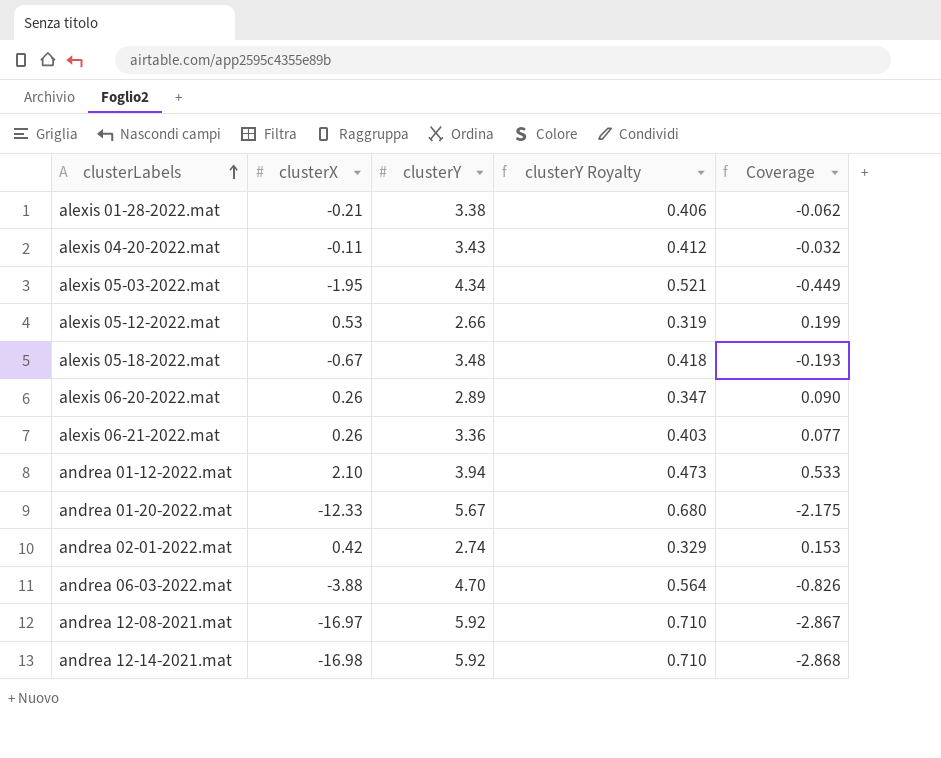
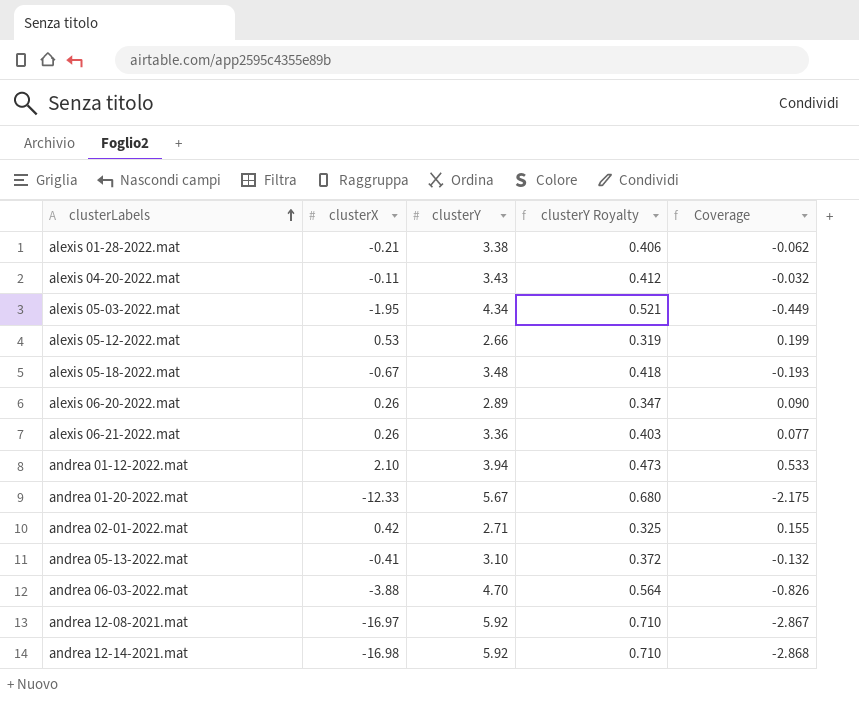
andrea 02-01-2022.mat | clusterY: 2.74 -> 2.71
andrea 02-01-2022.mat | clusterY Royalty: 0.329 -> 0.325
andrea 02-01-2022.mat | Coverage: 0.153 -> 0.155
row andrea 05-13-2022.mat: none -> -0.41 | 3.10 | 0.372 | -0.132

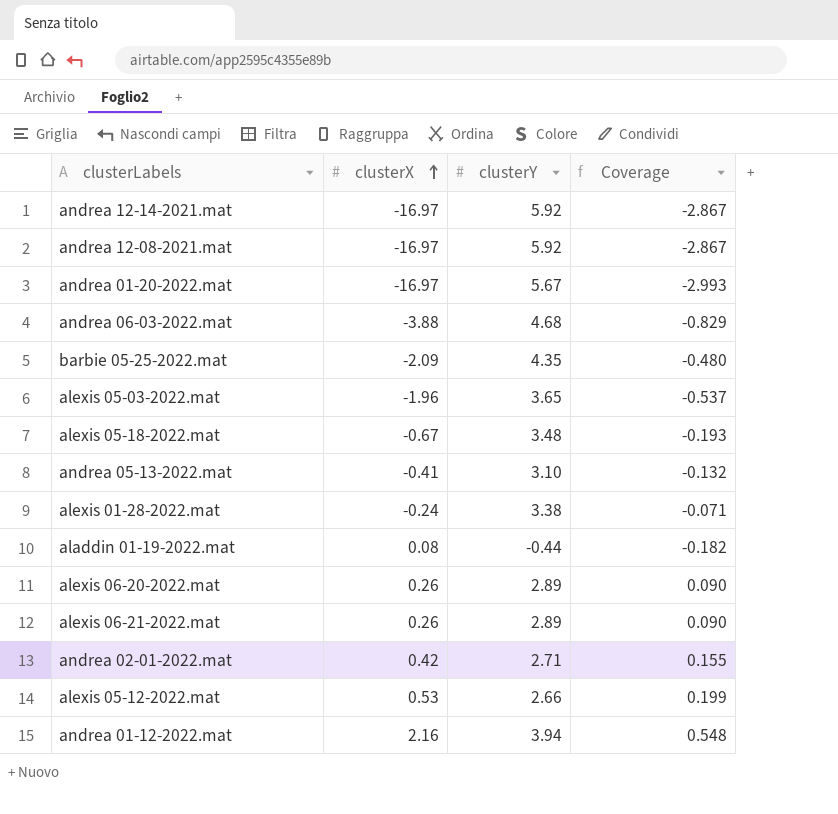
row order: clusterLabels ascending -> clusterX ascending
column clusterY Royalty | formula: [clusterY] * 0.12 -> none
row alexis 04-20-2022.mat: -0.11 | 3.43 | 0.412 | -0.032 -> none
andrea 12-14-2021.mat | clusterX: -16.98 -> -16.97
andrea 12-14-2021.mat | Coverage: -2.868 -> -2.867
andrea 01-20-2022.mat | clusterX: -12.33 -> -16.97
andrea 01-20-2022.mat | Coverage: -2.175 -> -2.993
andrea 06-03-2022.mat | clusterY: 4.70 -> 4.68
andrea 06-03-2022.mat | Coverage: -0.826 -> -0.829
row barbie 05-25-2022.mat: none -> -2.09 | 4.35 | -0.480
alexis 05-03-2022.mat | clusterX: -1.95 -> -1.96
alexis 05-03-2022.mat | clusterY: 4.34 -> 3.65
alexis 05-03-2022.mat | Coverage: -0.449 -> -0.537
alexis 01-28-2022.mat | clusterX: -0.21 -> -0.24
alexis 01-28-2022.mat | Coverage: -0.062 -> -0.071
row aladdin 01-19-2022.mat: none -> 0.08 | -0.44 | -0.182
alexis 06-21-2022.mat | clusterY: 3.36 -> 2.89
alexis 06-21-2022.mat | Coverage: 0.077 -> 0.090
andrea 01-12-2022.mat | clusterX: 2.10 -> 2.16
andrea 01-12-2022.mat | Coverage: 0.533 -> 0.548

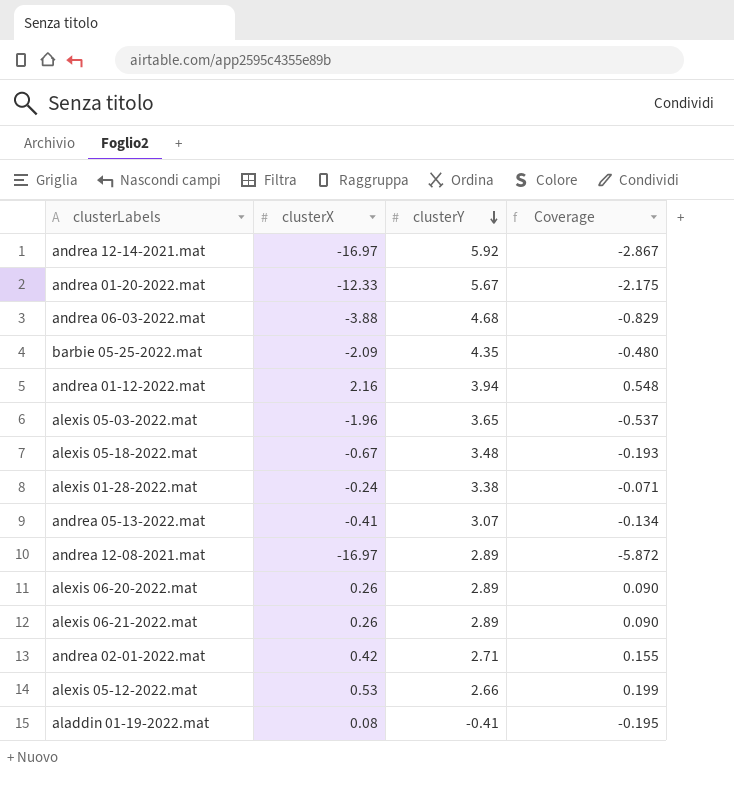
row order: clusterX ascending -> clusterY descending
andrea 01-20-2022.mat | clusterX: -16.97 -> -12.33
andrea 01-20-2022.mat | Coverage: -2.993 -> -2.175
andrea 05-13-2022.mat | clusterY: 3.10 -> 3.07
andrea 05-13-2022.mat | Coverage: -0.132 -> -0.134
andrea 12-08-2021.mat | clusterY: 5.92 -> 2.89
andrea 12-08-2021.mat | Coverage: -2.867 -> -5.872
aladdin 01-19-2022.mat | clusterY: -0.44 -> -0.41
aladdin 01-19-2022.mat | Coverage: -0.182 -> -0.195

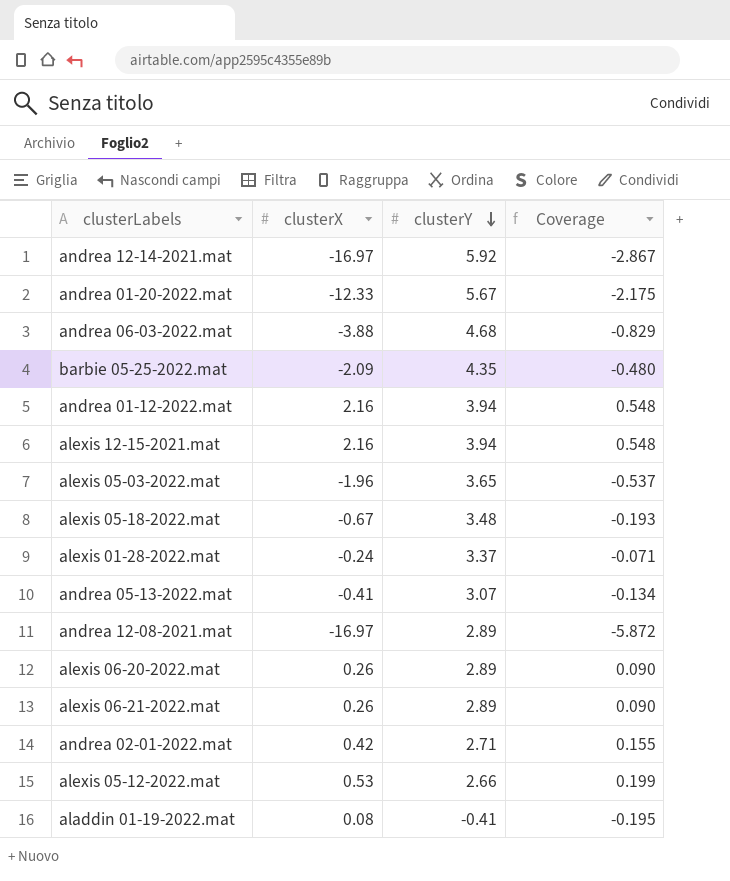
row alexis 12-15-2021.mat: none -> 2.16 | 3.94 | 0.548
alexis 01-28-2022.mat | clusterY: 3.38 -> 3.37

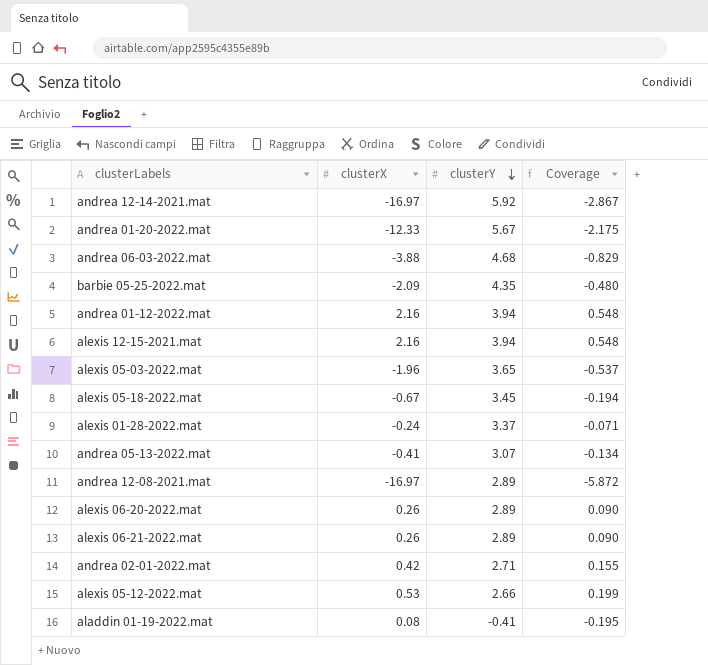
alexis 05-18-2022.mat | clusterY: 3.48 -> 3.45
alexis 05-18-2022.mat | Coverage: -0.193 -> -0.194

